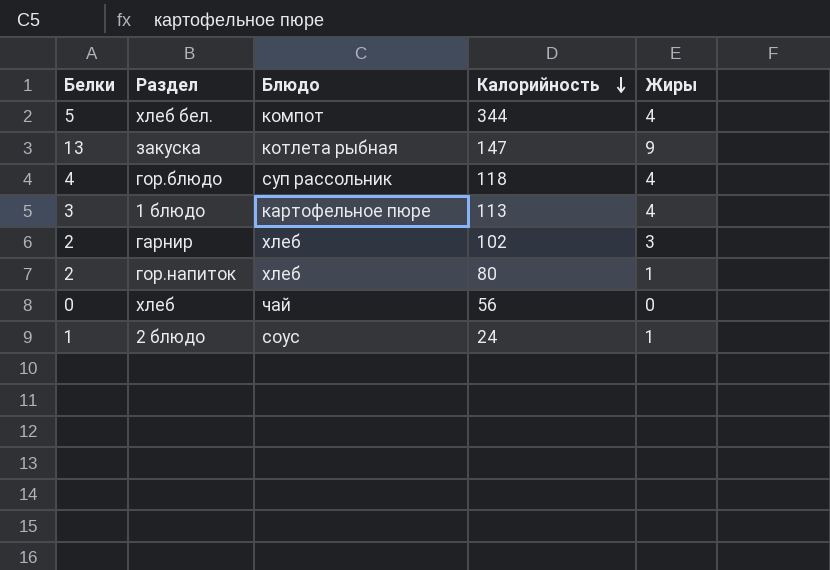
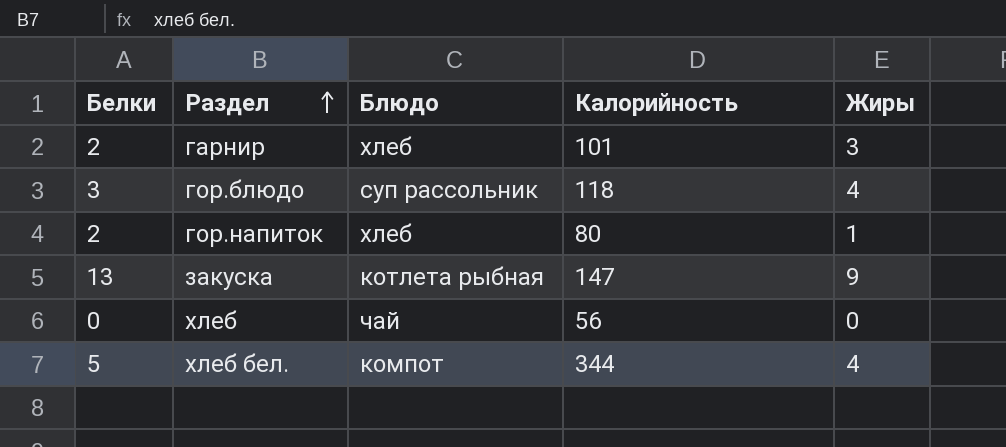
row order: Калорийность descending -> Раздел ascending
row 1 блюдо: 3 | картофельное пюре | 113 | 4 -> none
row 2 блюдо: 1 | соус | 24 | 1 -> none
гарнир | Калорийность: 102 -> 101
гор.блюдо | Белки: 4 -> 3

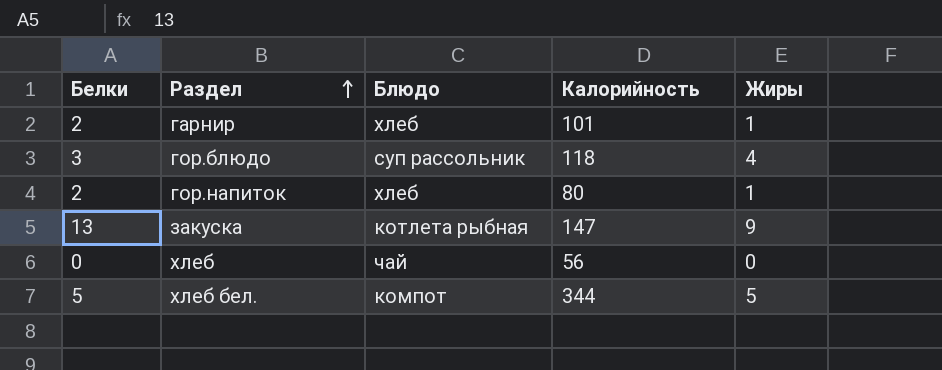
гарнир | Жиры: 3 -> 1
хлеб бел. | Жиры: 4 -> 5

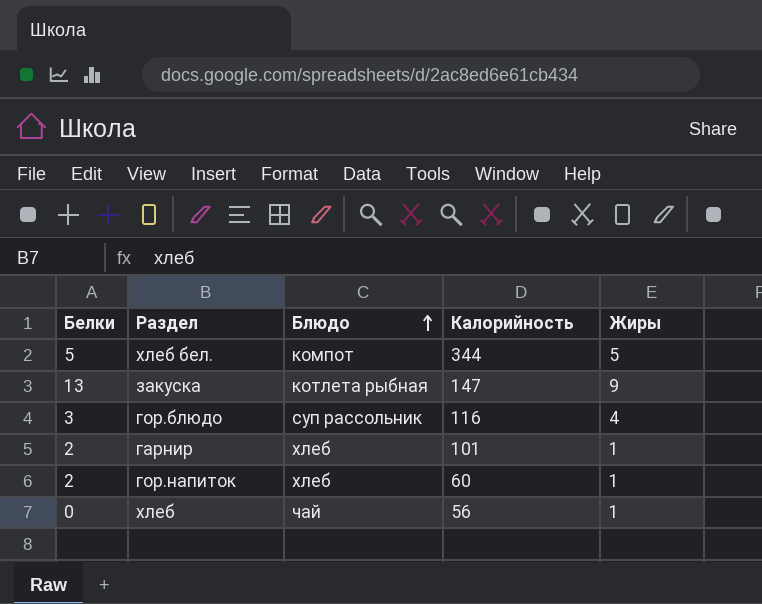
row order: Раздел ascending -> Блюдо ascending
гор.блюдо | Калорийность: 118 -> 116
гор.напиток | Калорийность: 80 -> 60
хлеб | Жиры: 0 -> 1

